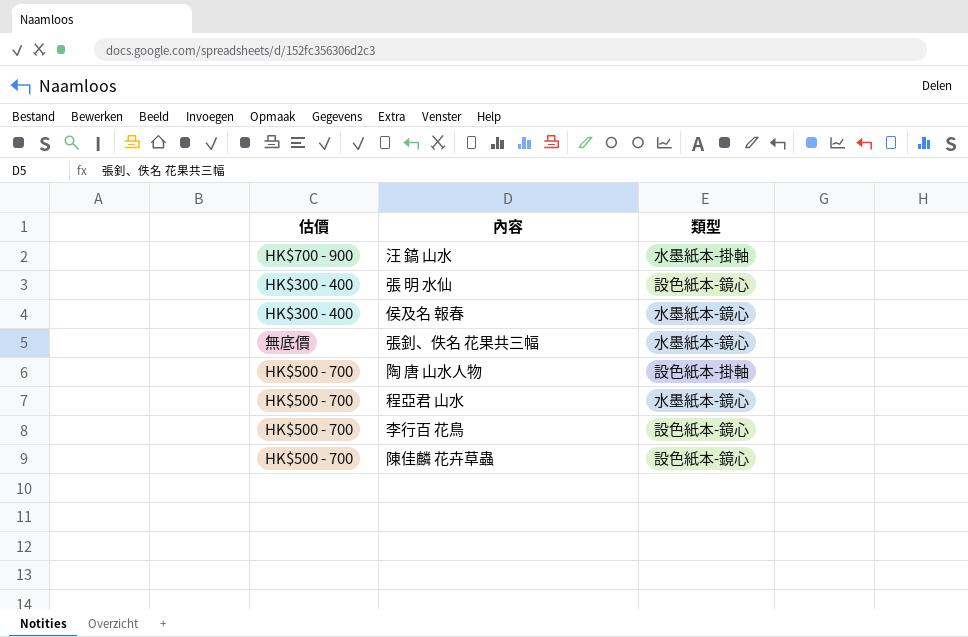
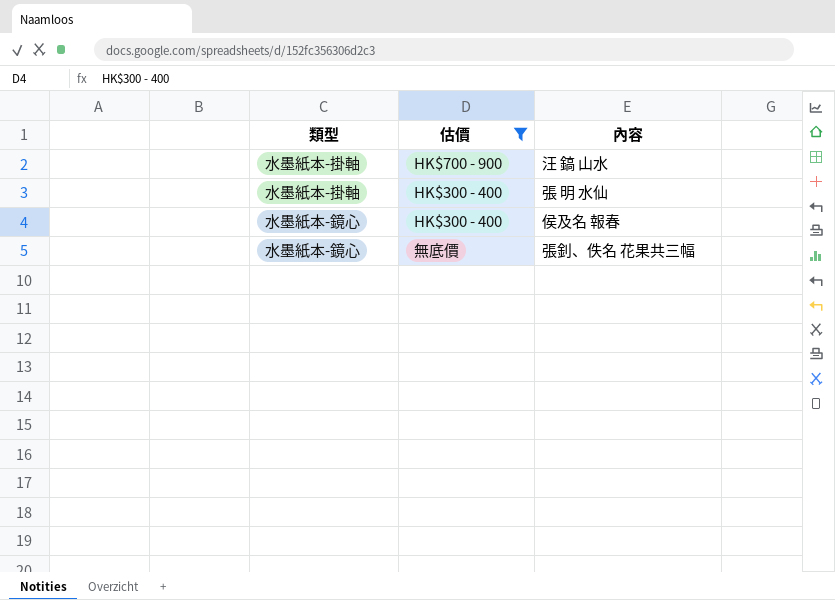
filter: none -> 估價 != HK$500 - 700
column 類型 | position: 3 -> 1
張 明 水仙 | 類型: 設色紙本-鏡心 -> 水墨紙本-掛軸

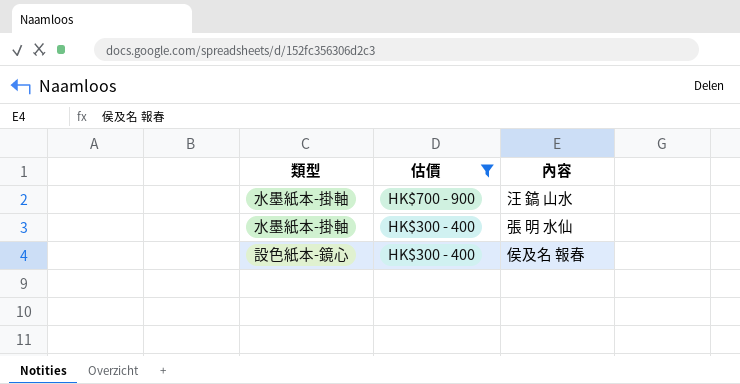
row 張釗、佚名 花果共三幅: 水墨紙本-鏡心 | 無底價 -> none
侯及名 報春 | 類型: 水墨紙本-鏡心 -> 設色紙本-鏡心

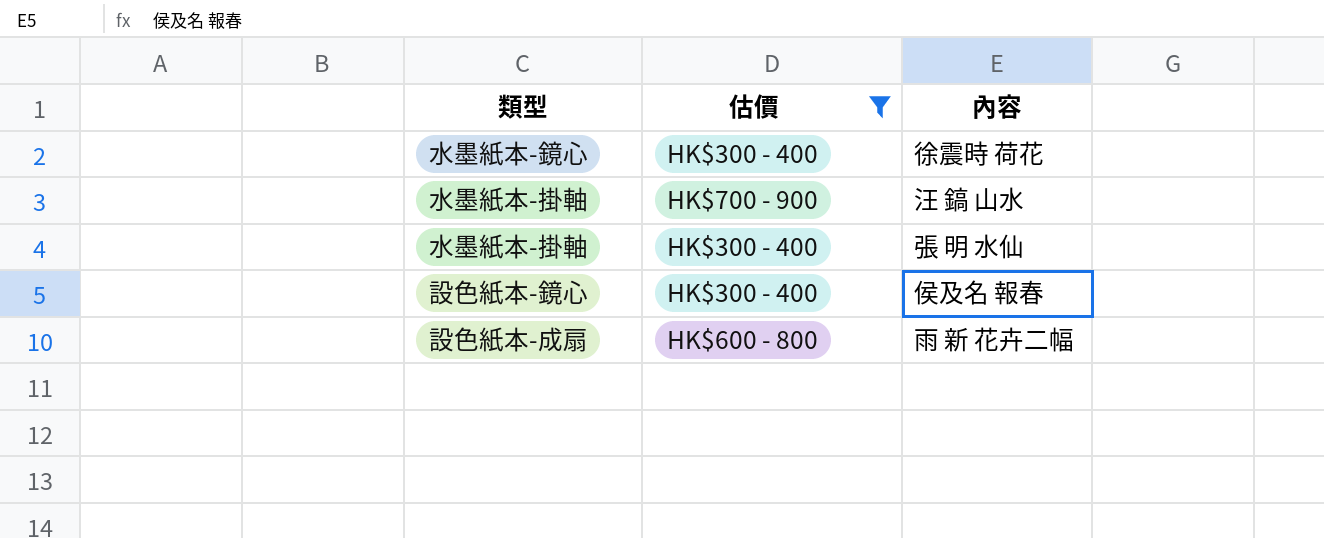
row 徐震時 荷花: none -> 水墨紙本-鏡心 | HK$300 - 400
row 雨 新 花卉二幅: none -> 設色紙本-成扇 | HK$600 - 800

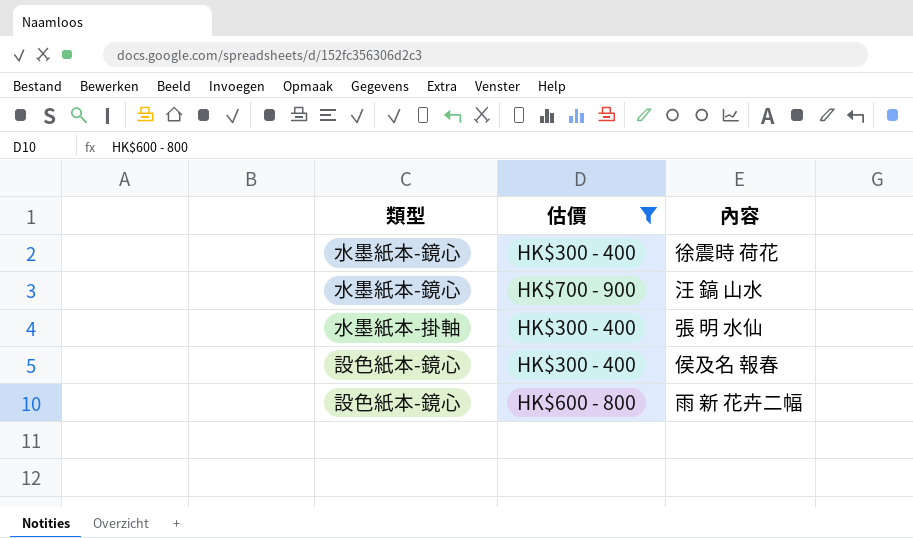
汪 鎬 山水 | 類型: 水墨紙本-掛軸 -> 水墨紙本-鏡心
雨 新 花卉二幅 | 類型: 設色紙本-成扇 -> 設色紙本-鏡心

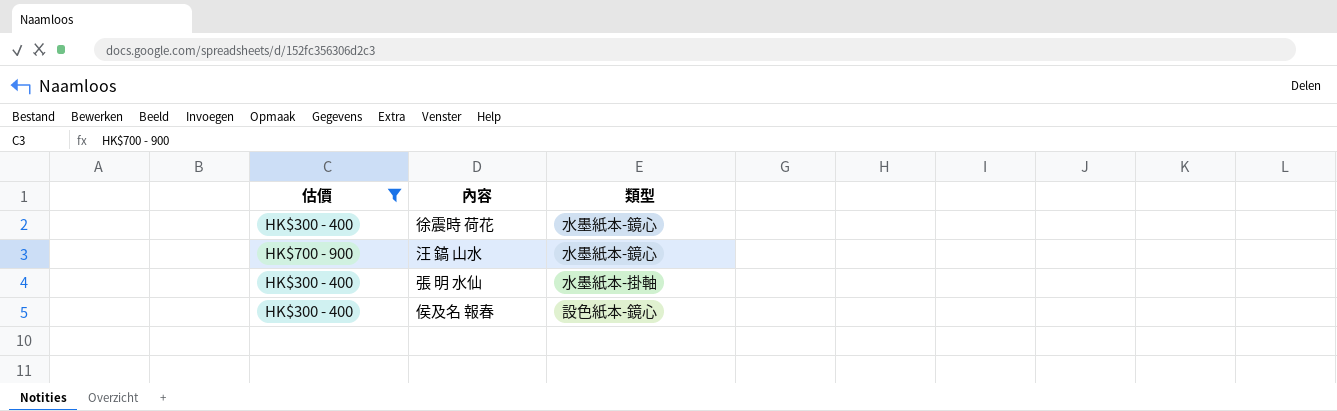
column 類型 | position: 1 -> 3
row 雨 新 花卉二幅: 設色紙本-鏡心 | HK$600 - 800 -> none

